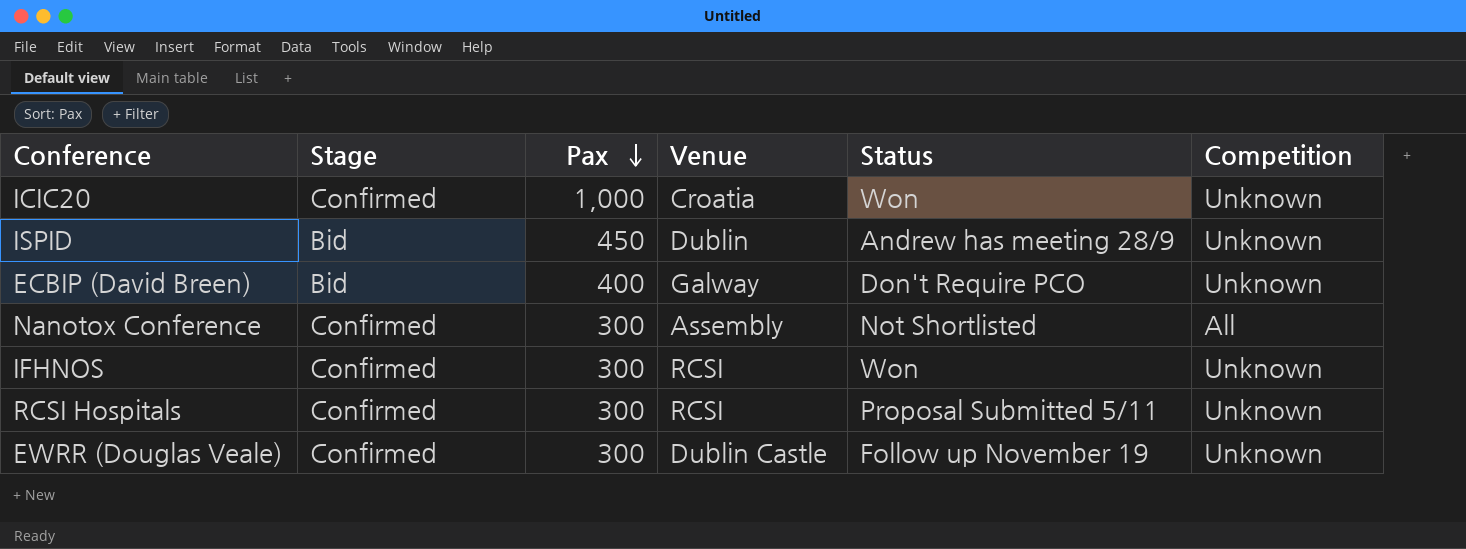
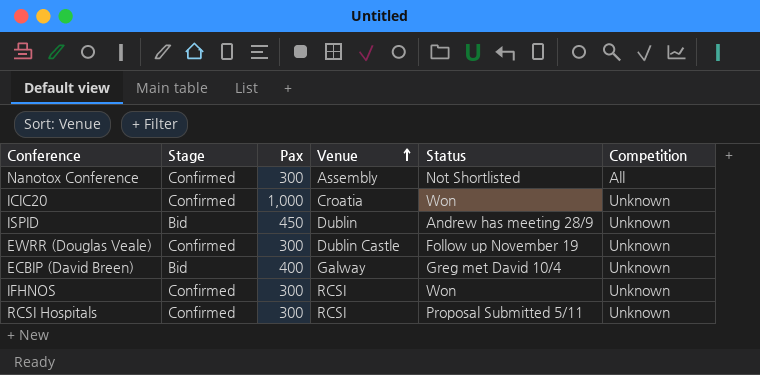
row order: Pax descending -> Venue ascending
ECBIP (David Breen) | Status: Don't Require PCO -> Greg met David 10/4

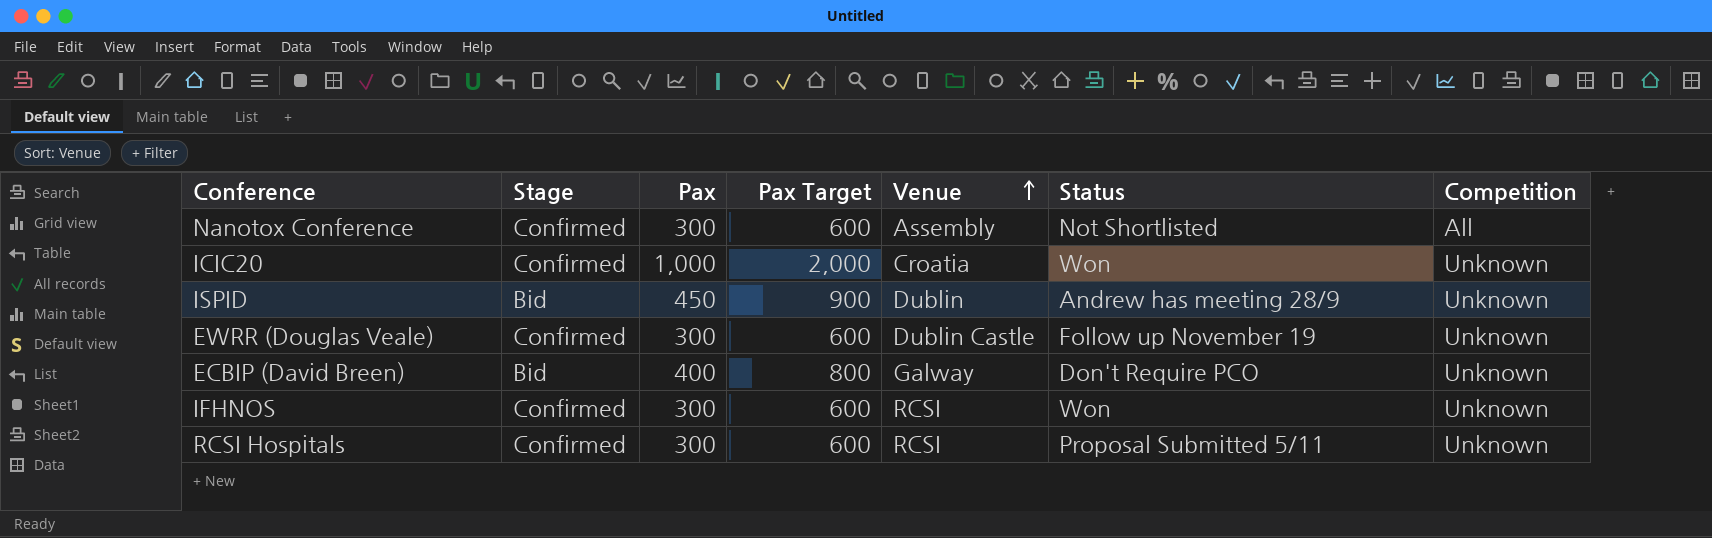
column Pax Target | formula: none -> [Pax] * 2
ECBIP (David Breen) | Status: Greg met David 10/4 -> Don't Require PCO

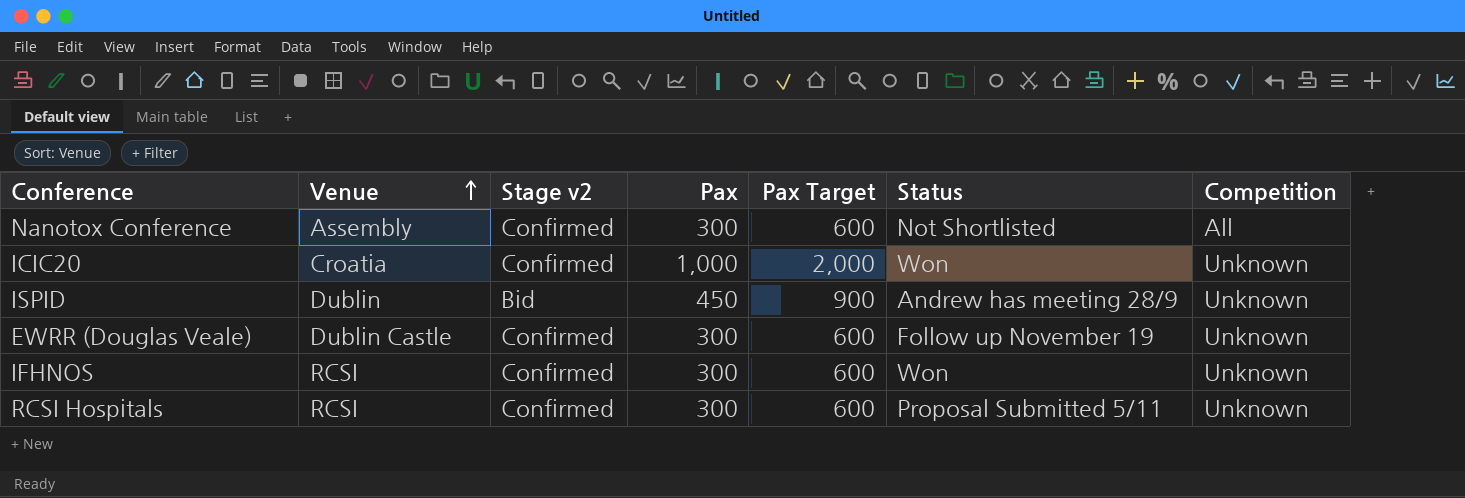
column Venue | position: 5 -> 2
column name: Stage -> Stage v2
row ECBIP (David Breen): Bid | 400 | 800 | Galway | Don't Require PCO | Unknown -> none

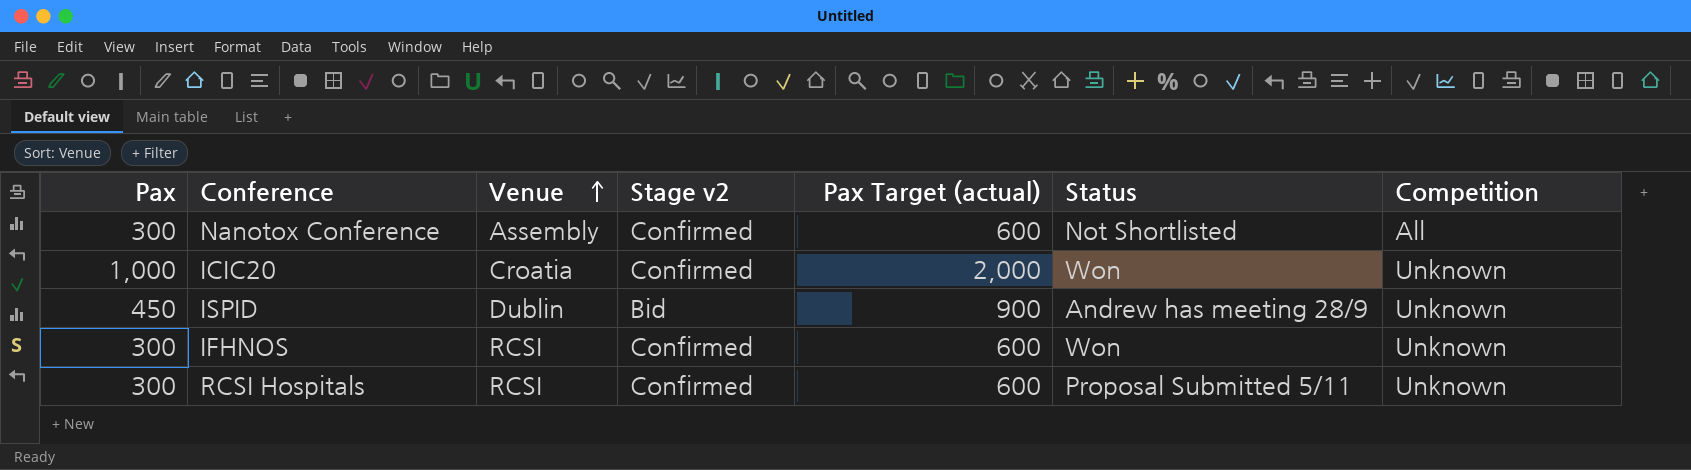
column Pax | position: 4 -> 1
column name: Pax Target -> Pax Target (actual)
row EWRR (Douglas Veale): Dublin Castle | Confirmed | 300 | 600 | Follow up November 19 | Unknown -> none

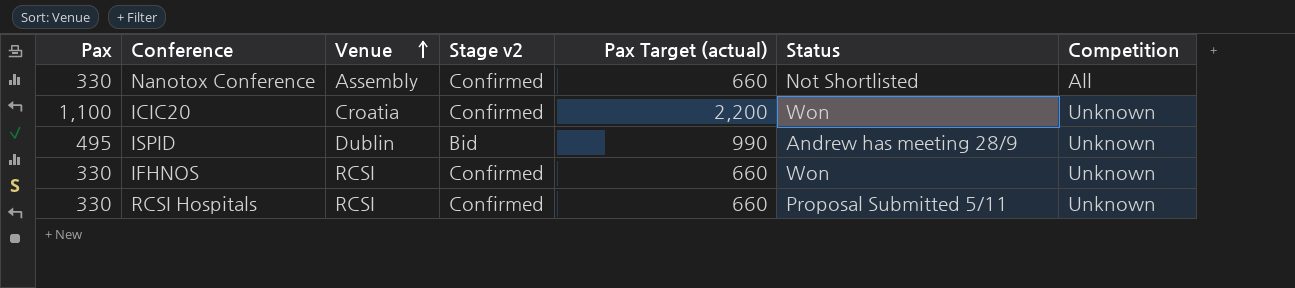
Nanotox Conference | Pax: 300 -> 330
Nanotox Conference | Pax Target (actual): 600 -> 660
ICIC20 | Pax: 1,000 -> 1,100
ICIC20 | Pax Target (actual): 2,000 -> 2,200
ISPID | Pax: 450 -> 495
ISPID | Pax Target (actual): 900 -> 990
IFHNOS | Pax: 300 -> 330
IFHNOS | Pax Target (actual): 600 -> 660
RCSI Hospitals | Pax: 300 -> 330
RCSI Hospitals | Pax Target (actual): 600 -> 660

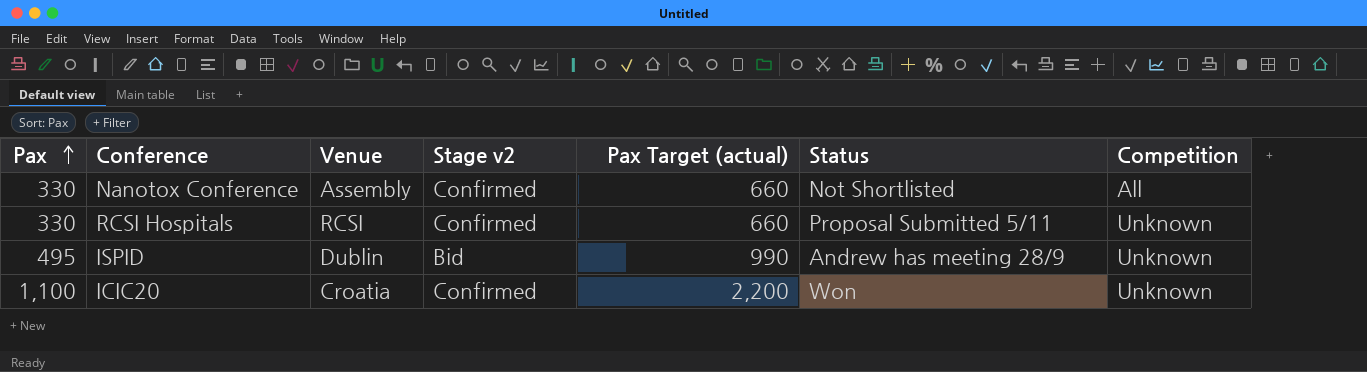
row order: Venue ascending -> Pax ascending
row IFHNOS: 330 | RCSI | Confirmed | 660 | Won | Unknown -> none

